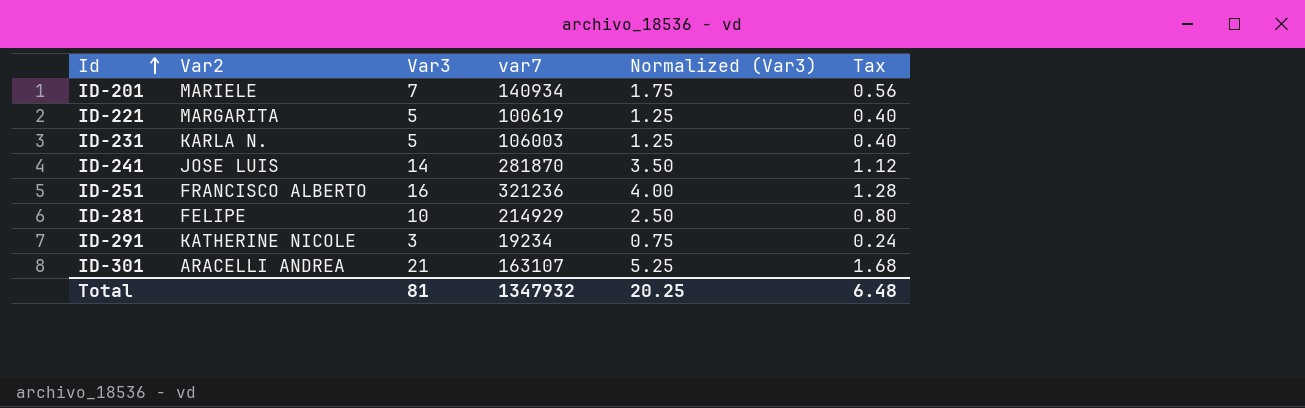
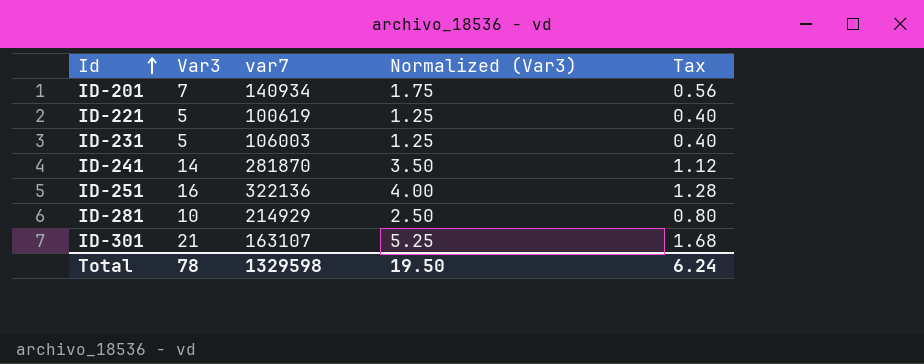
column Var2 | position: 2 -> none
row ID-291: KATHERINE NICOLE | 3 | 19234 | 0.75 | 0.24 -> none
ID-251 | var7: 321236 -> 322136
Total | Var3: 81 -> 78
Total | var7: 1347932 -> 1329598
Total | Normalized (Var3): 20.25 -> 19.50
Total | Tax: 6.48 -> 6.24

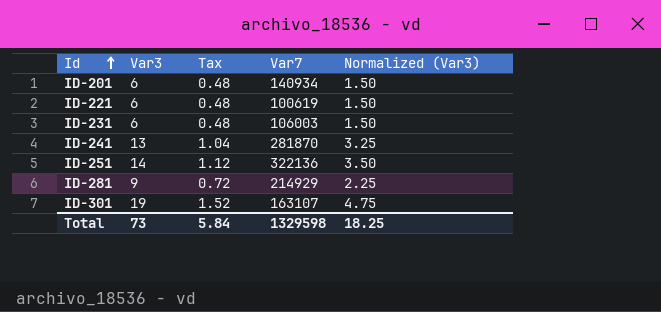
column Tax | position: 5 -> 3
column name: var7 -> Var7
ID-201 | Var3: 7 -> 6
ID-201 | Tax: 0.56 -> 0.48
ID-201 | Normalized (Var3): 1.75 -> 1.50
ID-221 | Var3: 5 -> 6
ID-221 | Tax: 0.40 -> 0.48
ID-221 | Normalized (Var3): 1.25 -> 1.50
ID-231 | Var3: 5 -> 6
ID-231 | Tax: 0.40 -> 0.48
ID-231 | Normalized (Var3): 1.25 -> 1.50
ID-241 | Var3: 14 -> 13
ID-241 | Tax: 1.12 -> 1.04
ID-241 | Normalized (Var3): 3.50 -> 3.25
ID-251 | Var3: 16 -> 14
ID-251 | Tax: 1.28 -> 1.12
ID-251 | Normalized (Var3): 4.00 -> 3.50
ID-281 | Var3: 10 -> 9
ID-281 | Tax: 0.80 -> 0.72
ID-281 | Normalized (Var3): 2.50 -> 2.25
ID-301 | Var3: 21 -> 19
ID-301 | Tax: 1.68 -> 1.52
ID-301 | Normalized (Var3): 5.25 -> 4.75
Total | Var3: 78 -> 73
Total | Tax: 6.24 -> 5.84
Total | Normalized (Var3): 19.50 -> 18.25

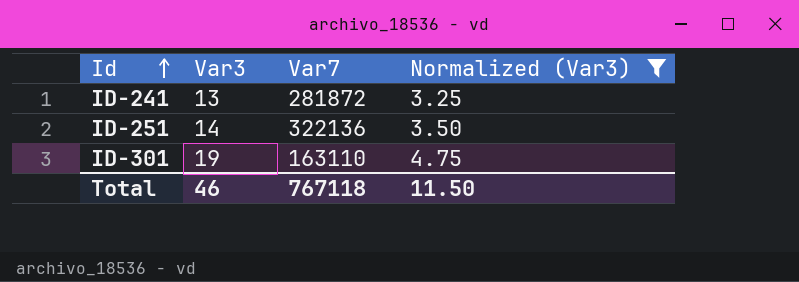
filter: none -> Normalized (Var3) >= 3.25
column Tax | formula: [Var3] * 0.08 -> none
ID-241 | Var7: 281870 -> 281872
ID-301 | Var7: 163107 -> 163110
Total | Var3: 73 -> 46
Total | Var7: 1329598 -> 767118
Total | Normalized (Var3): 18.25 -> 11.50

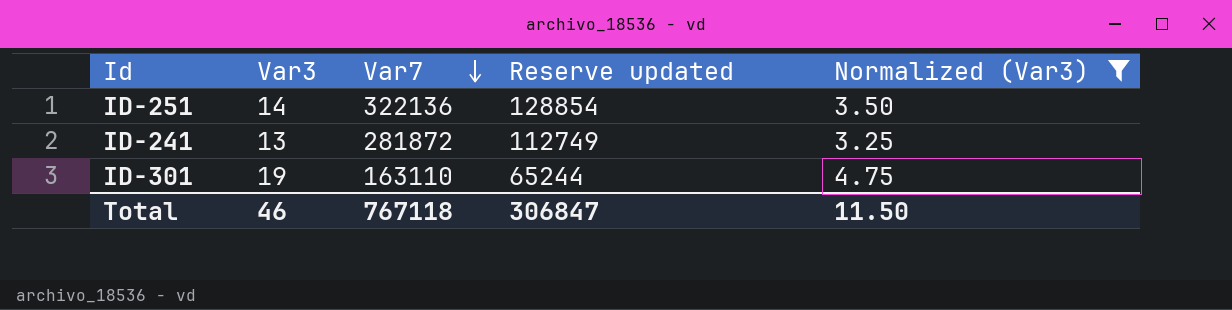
row order: Id ascending -> Var7 descending
column Reserve updated | formula: none -> [Var7] * 0.4

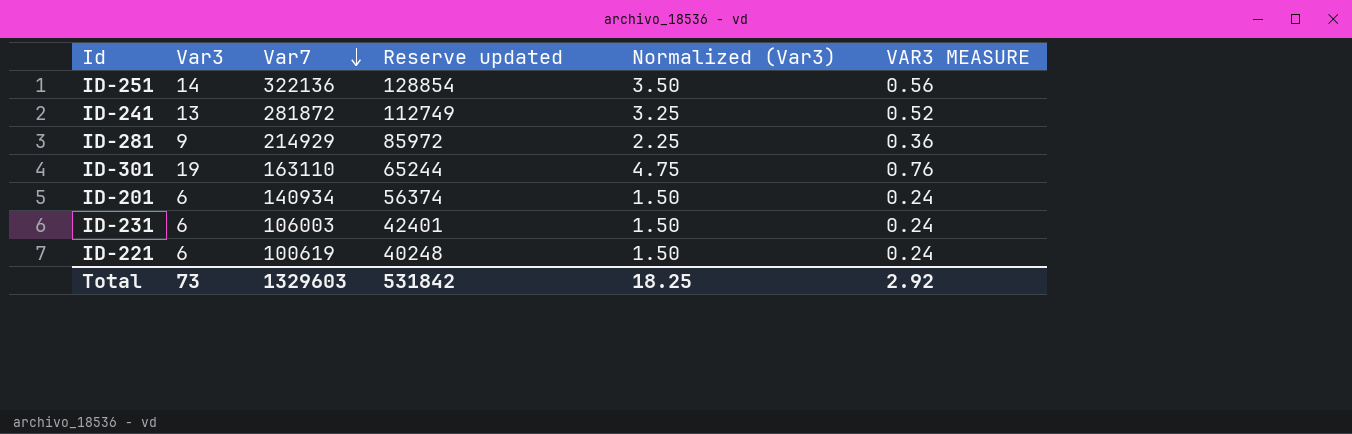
filter: Normalized (Var3) >= 3.25 -> none
column VAR3 MEASURE | formula: none -> [Var3] * 0.04
Total | Var3: 46 -> 73
Total | Var7: 767118 -> 1329603
Total | Reserve updated: 306847 -> 531842
Total | Normalized (Var3): 11.50 -> 18.25

